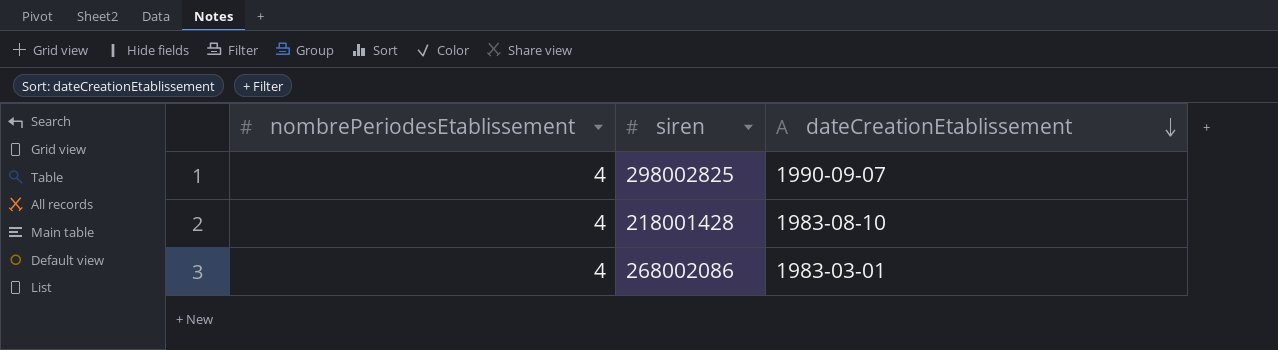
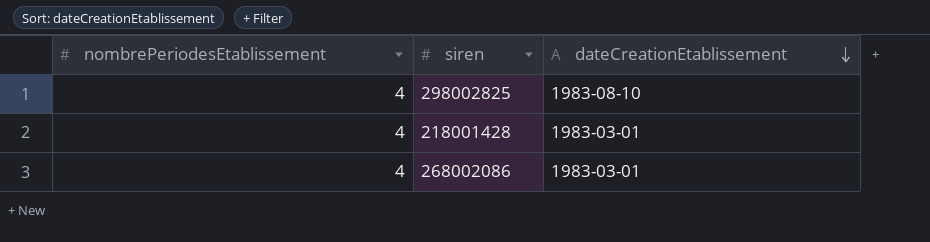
298002825 | dateCreationEtablissement: 1990-09-07 -> 1983-08-10
218001428 | dateCreationEtablissement: 1983-08-10 -> 1983-03-01

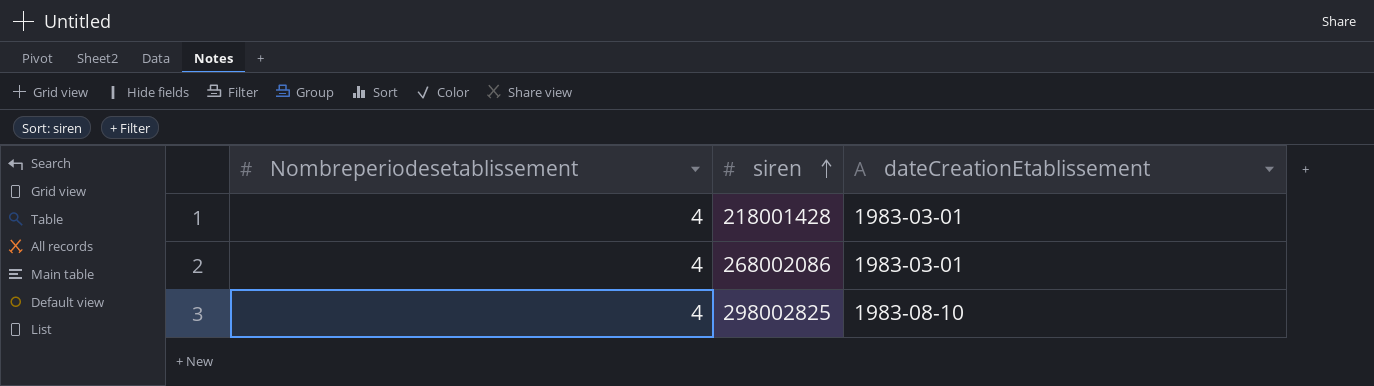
row order: dateCreationEtablissement descending -> siren ascending
column name: nombrePeriodesEtablissement -> Nombreperiodesetablissement

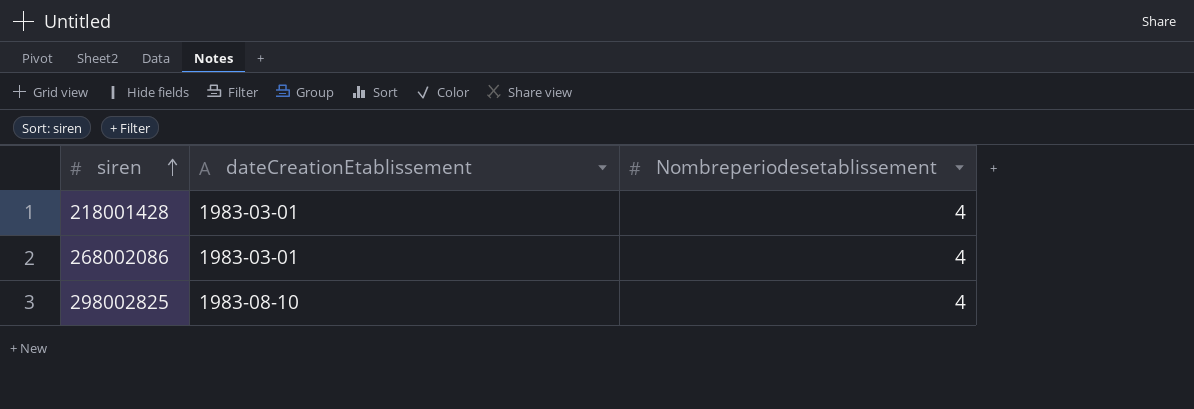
column Nombreperiodesetablissement | position: 1 -> 3

